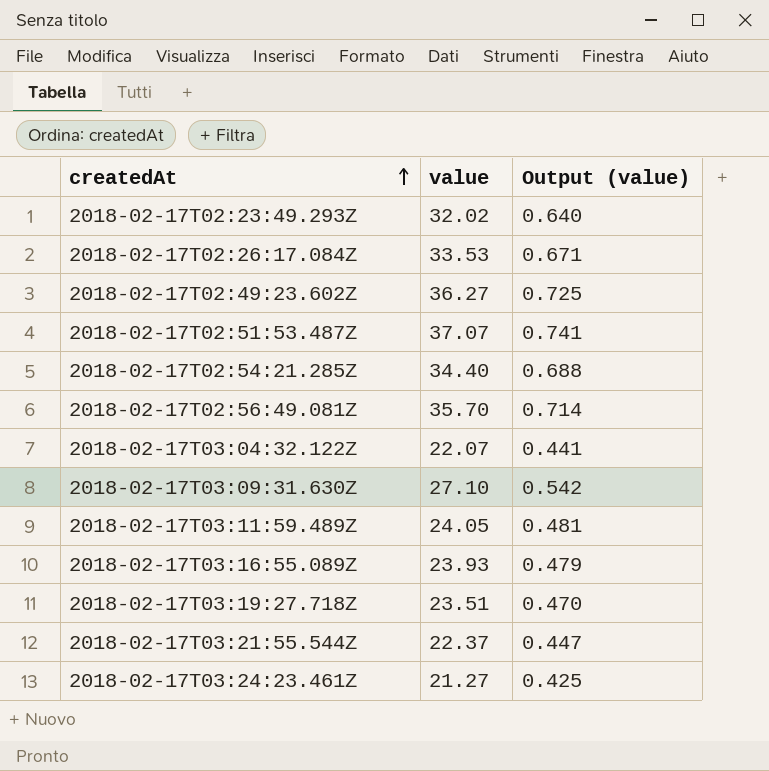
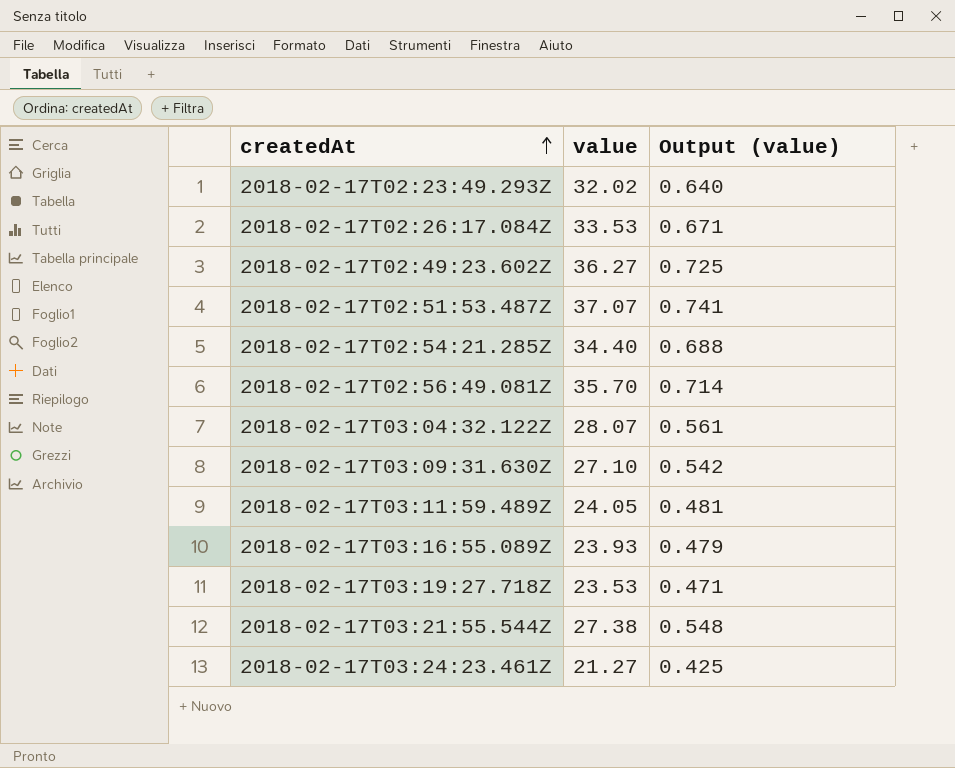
2018-02-17T03:04:32.122Z | value: 22.07 -> 28.07
2018-02-17T03:04:32.122Z | Output (value): 0.441 -> 0.561
2018-02-17T03:19:27.718Z | value: 23.51 -> 23.53
2018-02-17T03:19:27.718Z | Output (value): 0.470 -> 0.471
2018-02-17T03:21:55.544Z | value: 22.37 -> 27.38
2018-02-17T03:21:55.544Z | Output (value): 0.447 -> 0.548

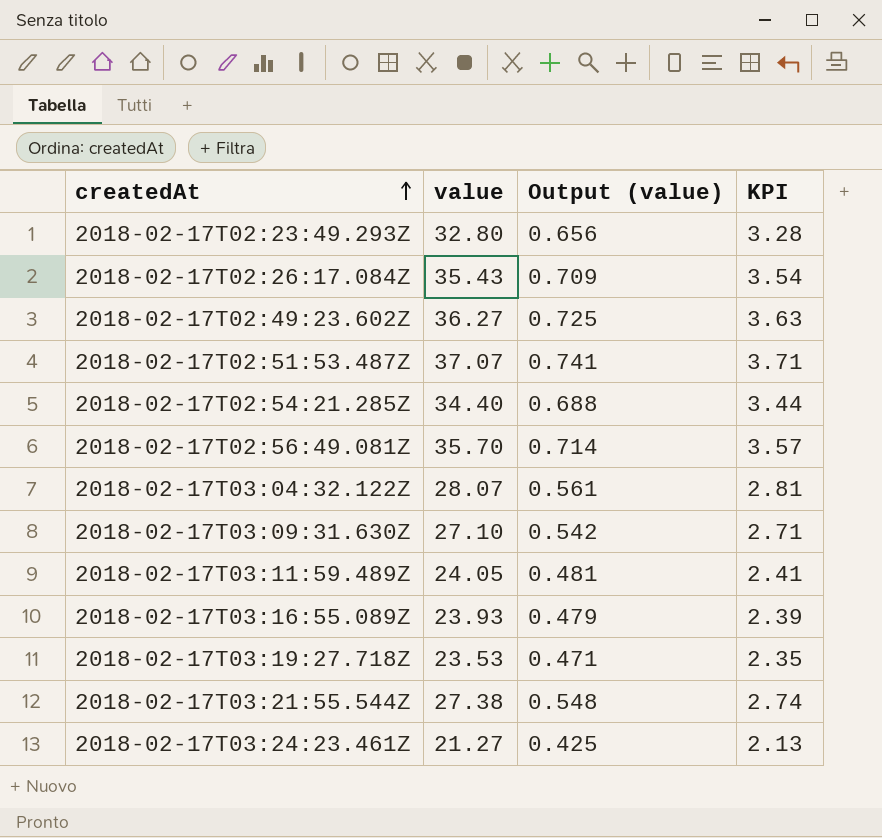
column KPI | formula: none -> [value] * 0.1
2018-02-17T02:23:49.293Z | value: 32.02 -> 32.80
2018-02-17T02:23:49.293Z | Output (value): 0.640 -> 0.656
2018-02-17T02:26:17.084Z | value: 33.53 -> 35.43
2018-02-17T02:26:17.084Z | Output (value): 0.671 -> 0.709

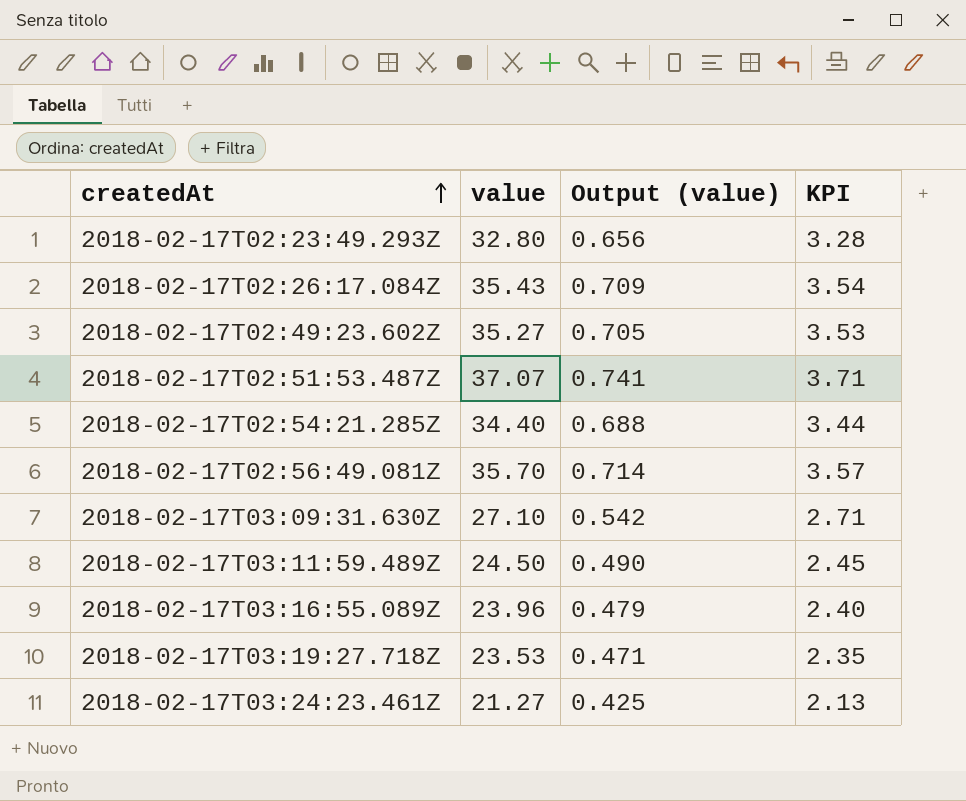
row 2018-02-17T03:04:32.122Z: 28.07 | 0.561 | 2.81 -> none
row 2018-02-17T03:21:55.544Z: 27.38 | 0.548 | 2.74 -> none
2018-02-17T02:49:23.602Z | value: 36.27 -> 35.27
2018-02-17T02:49:23.602Z | Output (value): 0.725 -> 0.705
2018-02-17T02:49:23.602Z | KPI: 3.63 -> 3.53
2018-02-17T03:11:59.489Z | value: 24.05 -> 24.50
2018-02-17T03:11:59.489Z | Output (value): 0.481 -> 0.490
2018-02-17T03:11:59.489Z | KPI: 2.41 -> 2.45
2018-02-17T03:16:55.089Z | value: 23.93 -> 23.96
2018-02-17T03:16:55.089Z | KPI: 2.39 -> 2.40

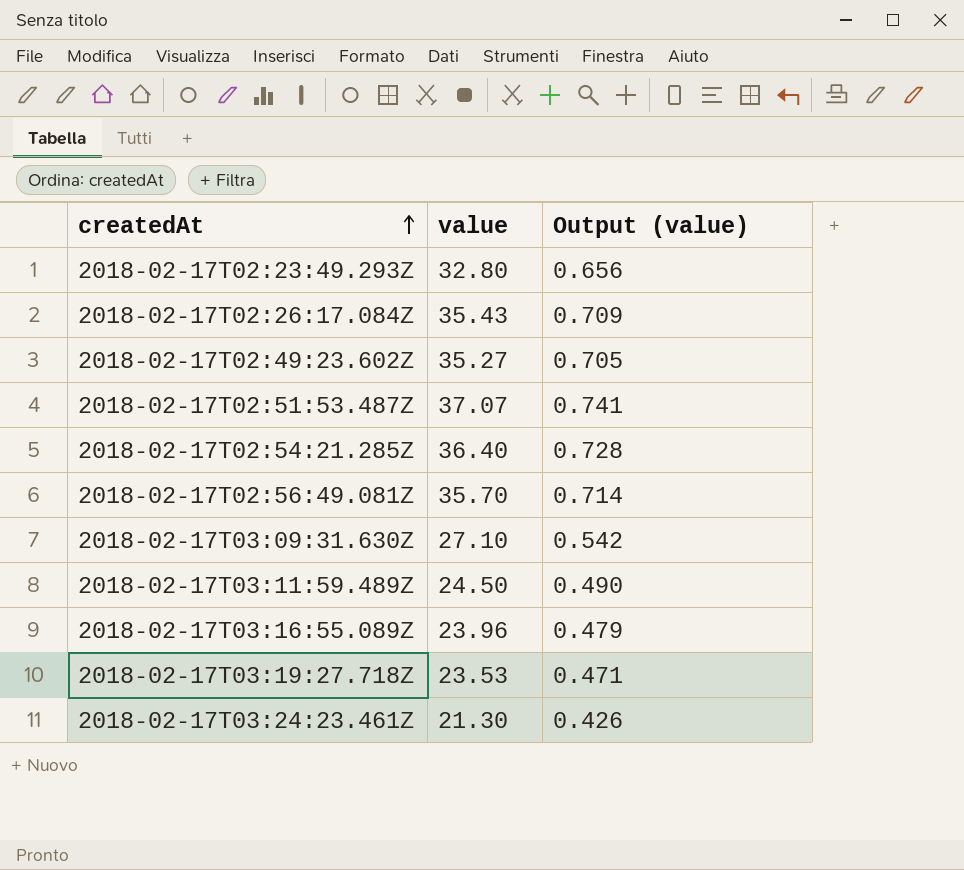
column KPI | formula: [value] * 0.1 -> none
2018-02-17T02:54:21.285Z | value: 34.40 -> 36.40
2018-02-17T02:54:21.285Z | Output (value): 0.688 -> 0.728
2018-02-17T03:24:23.461Z | value: 21.27 -> 21.30
2018-02-17T03:24:23.461Z | Output (value): 0.425 -> 0.426

